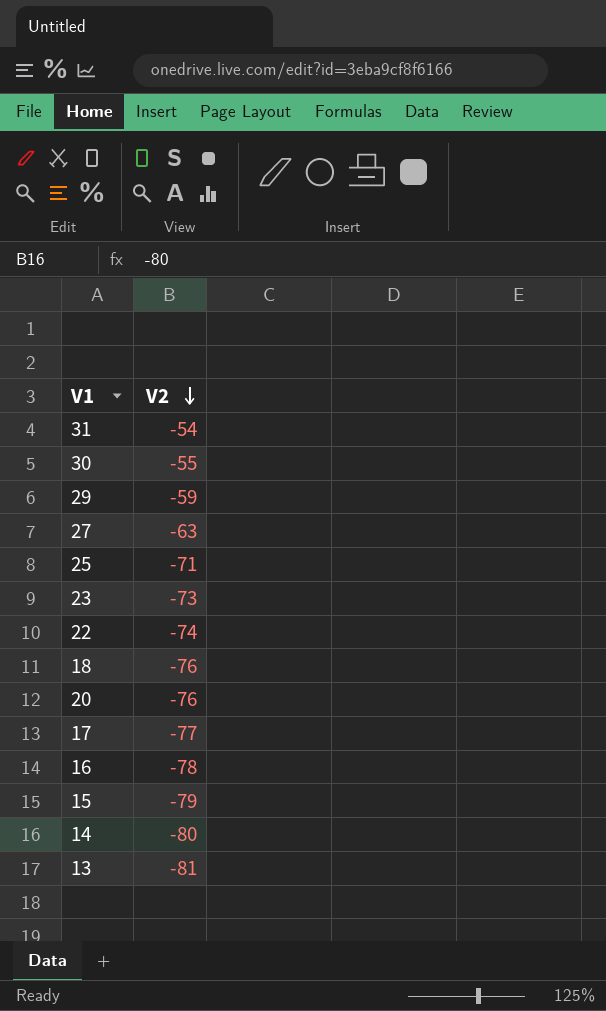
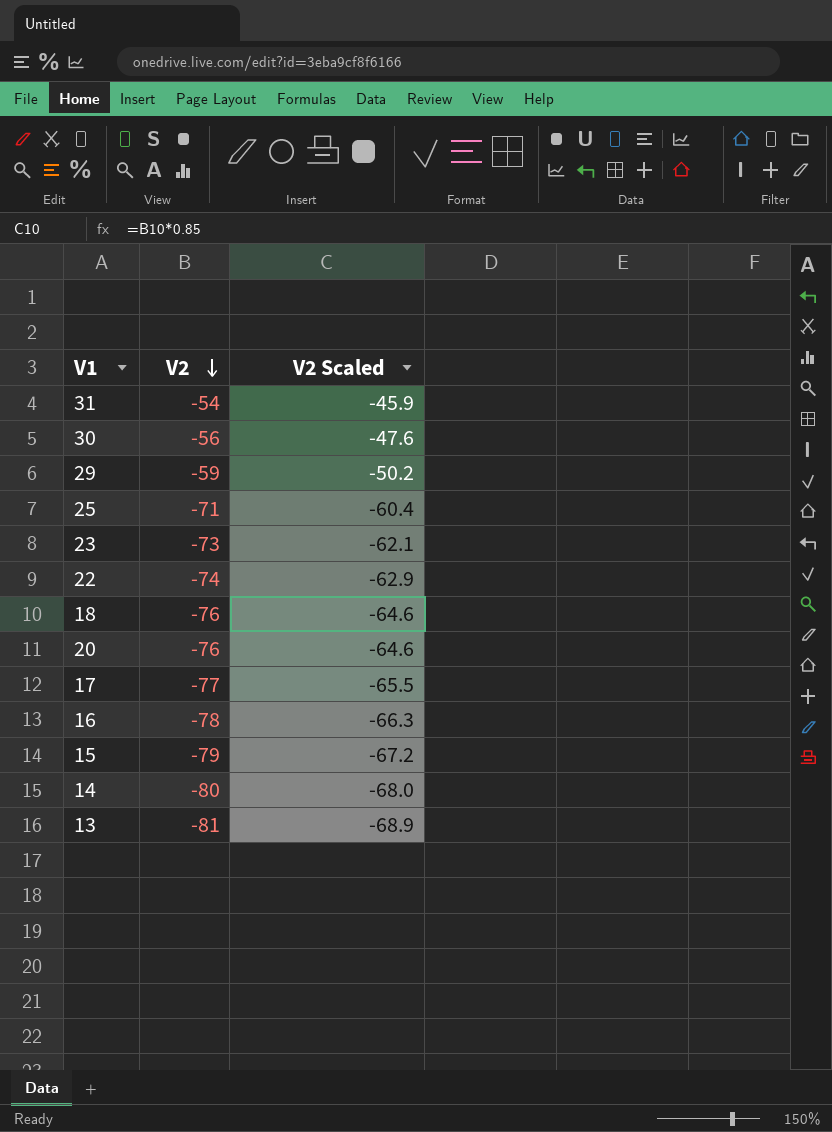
column V2 Scaled | formula: none -> [V2] * 0.85
row 27: -63 -> none
30 | V2: -55 -> -56

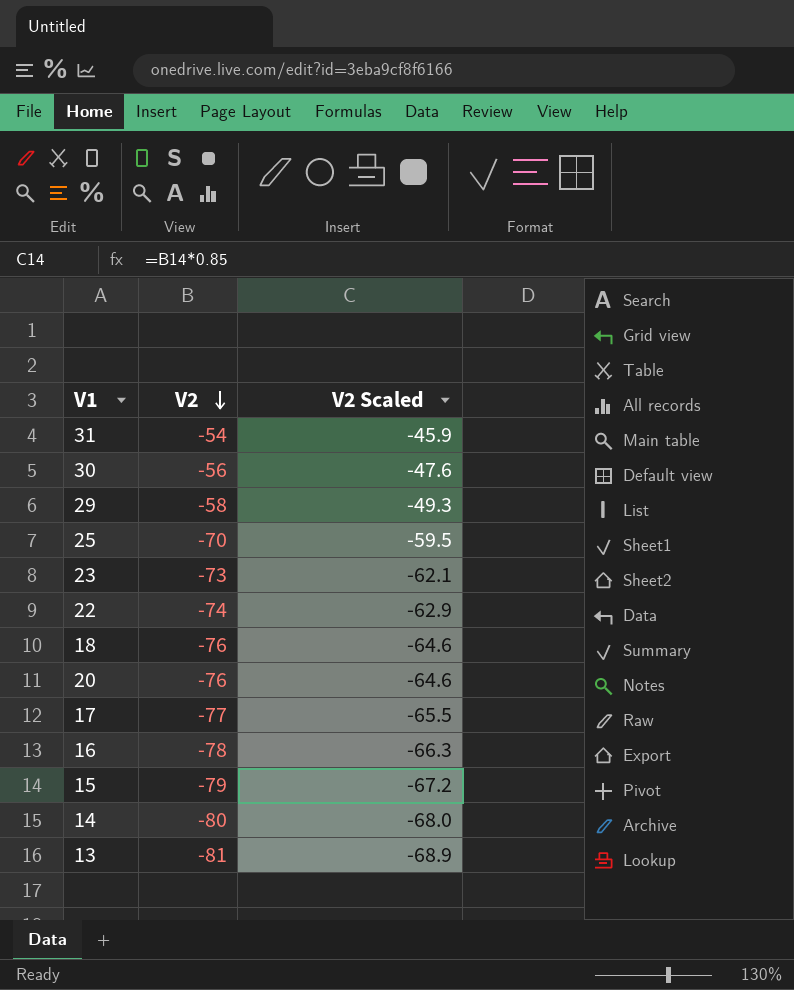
29 | V2: -59 -> -58
29 | V2 Scaled: -50.2 -> -49.3
25 | V2: -71 -> -70
25 | V2 Scaled: -60.4 -> -59.5

